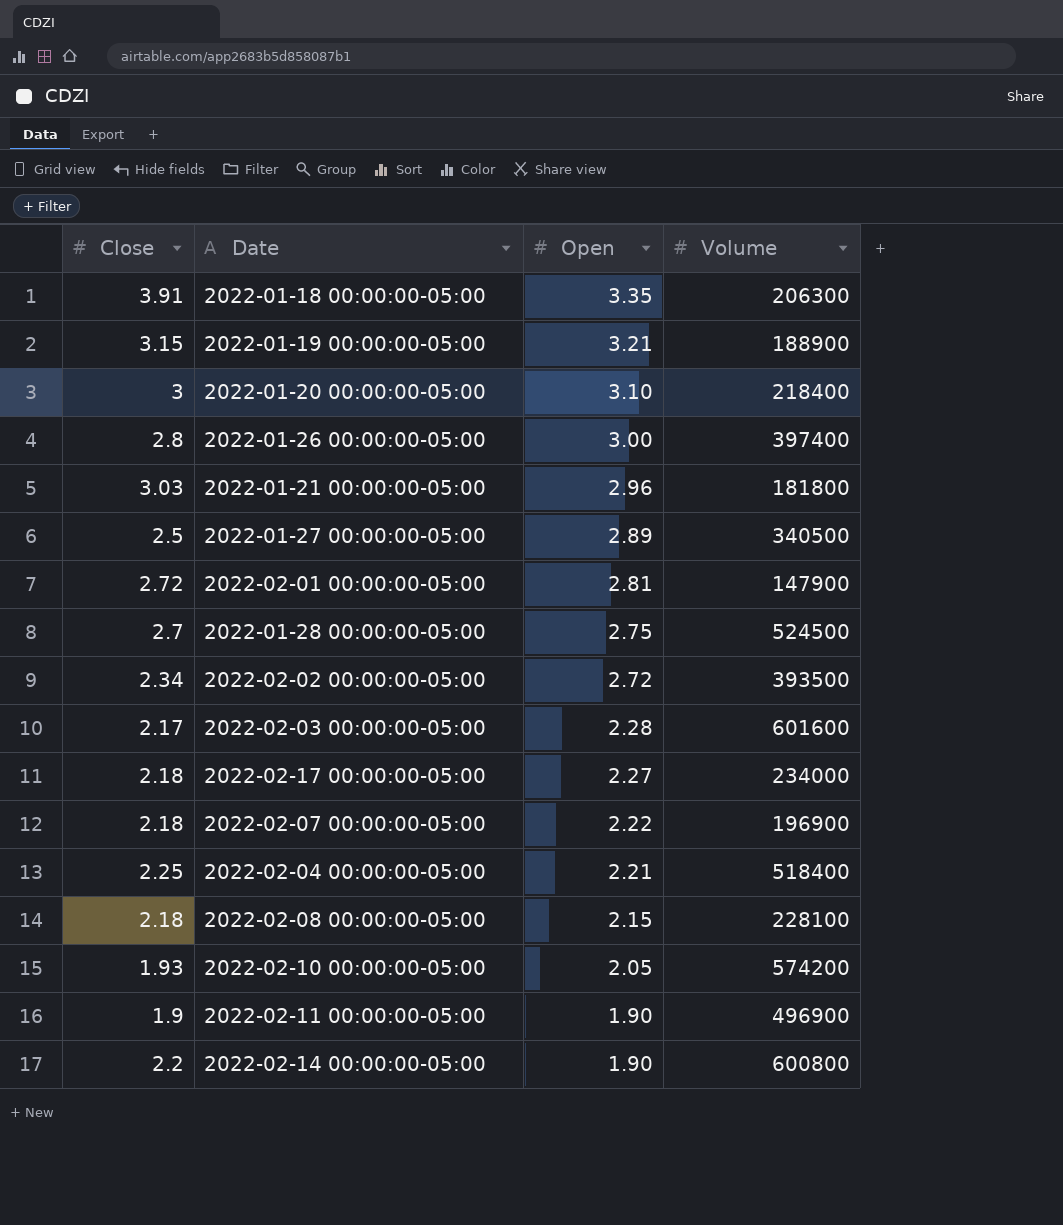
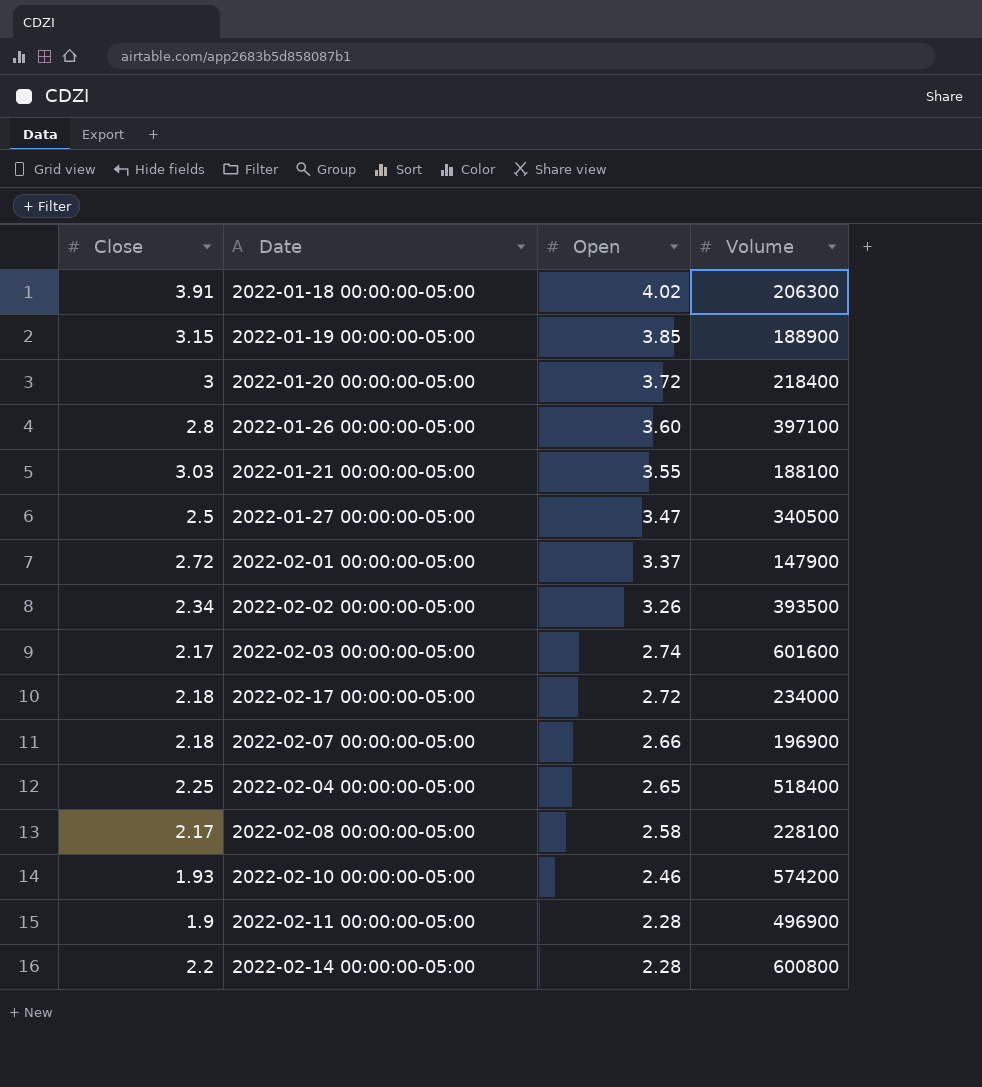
row 2022-01-28 00:00:00-05:00: 2.7 | 2.75 | 524500 -> none
2022-01-18 00:00:00-05:00 | Open: 3.35 -> 4.02
2022-01-19 00:00:00-05:00 | Open: 3.21 -> 3.85
2022-01-20 00:00:00-05:00 | Open: 3.10 -> 3.72
2022-01-26 00:00:00-05:00 | Open: 3.00 -> 3.60
2022-01-26 00:00:00-05:00 | Volume: 397400 -> 397100
2022-01-21 00:00:00-05:00 | Open: 2.96 -> 3.55
2022-01-21 00:00:00-05:00 | Volume: 181800 -> 188100
2022-01-27 00:00:00-05:00 | Open: 2.89 -> 3.47
2022-02-01 00:00:00-05:00 | Open: 2.81 -> 3.37
2022-02-02 00:00:00-05:00 | Open: 2.72 -> 3.26
2022-02-03 00:00:00-05:00 | Open: 2.28 -> 2.74
2022-02-17 00:00:00-05:00 | Open: 2.27 -> 2.72
2022-02-07 00:00:00-05:00 | Open: 2.22 -> 2.66
2022-02-04 00:00:00-05:00 | Open: 2.21 -> 2.65
2022-02-08 00:00:00-05:00 | Close: 2.18 -> 2.17
2022-02-08 00:00:00-05:00 | Open: 2.15 -> 2.58
2022-02-10 00:00:00-05:00 | Open: 2.05 -> 2.46
2022-02-11 00:00:00-05:00 | Open: 1.90 -> 2.28
2022-02-14 00:00:00-05:00 | Open: 1.90 -> 2.28

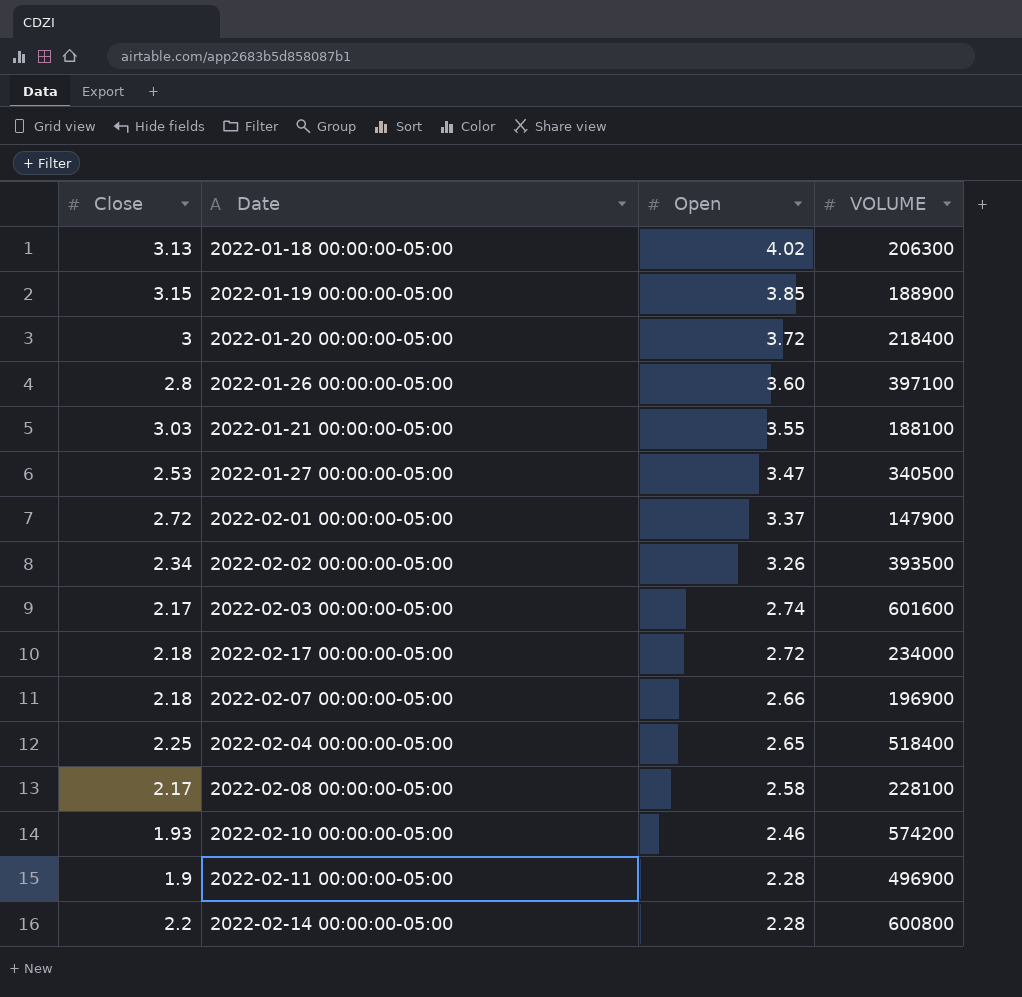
column name: Volume -> VOLUME
2022-01-18 00:00:00-05:00 | Close: 3.91 -> 3.13
2022-01-27 00:00:00-05:00 | Close: 2.5 -> 2.53

